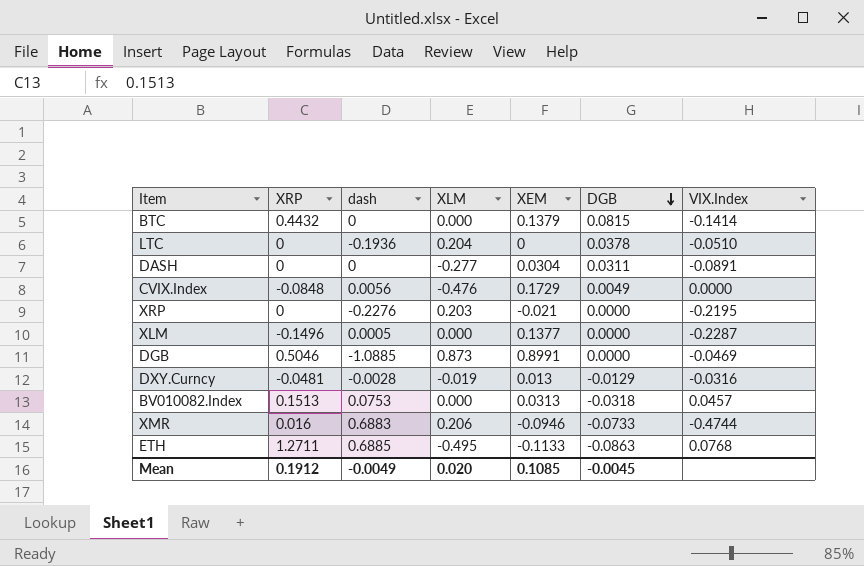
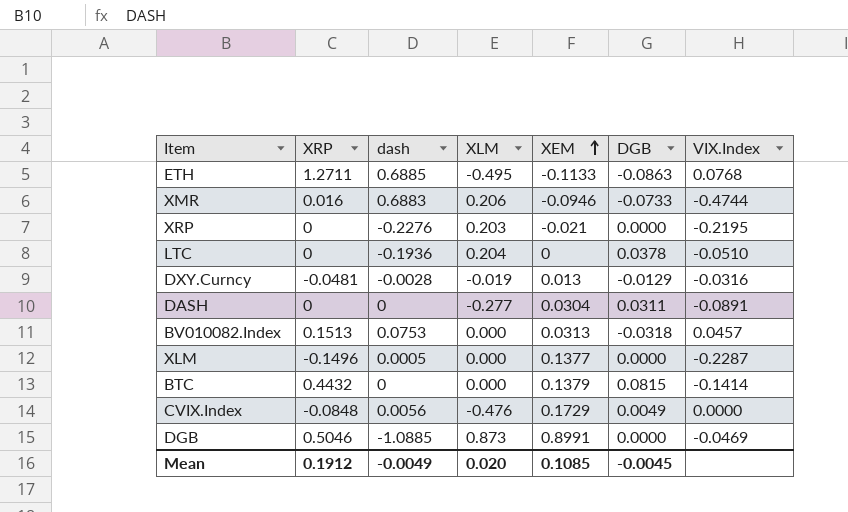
row order: DGB descending -> XEM ascending

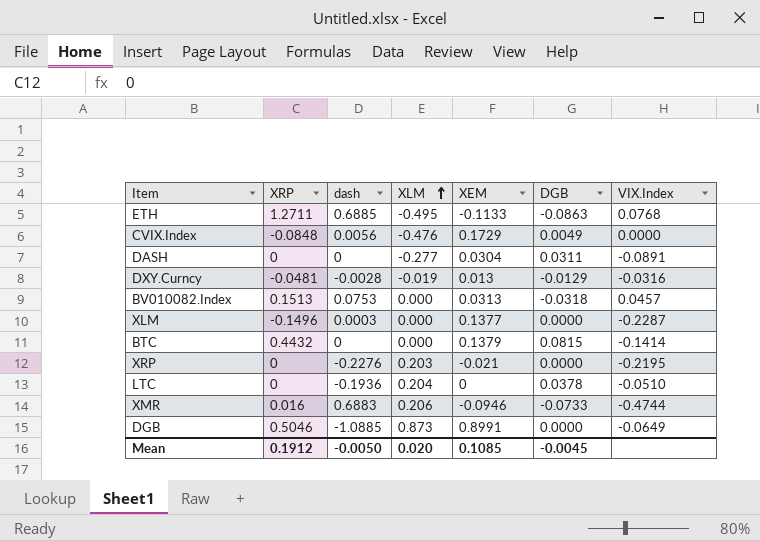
row order: XEM ascending -> XLM ascending
XLM | dash: 0.0005 -> 0.0003
DGB | VIX.Index: -0.0469 -> -0.0649
Mean | dash: -0.0049 -> -0.0050

